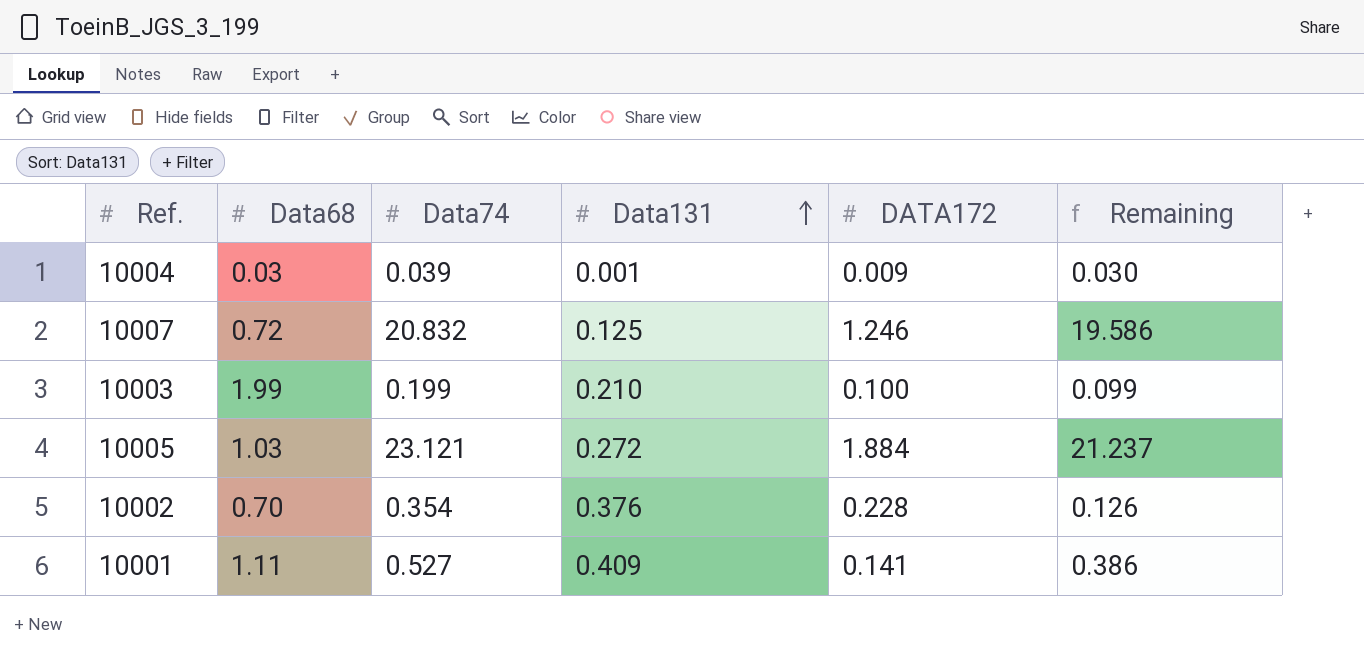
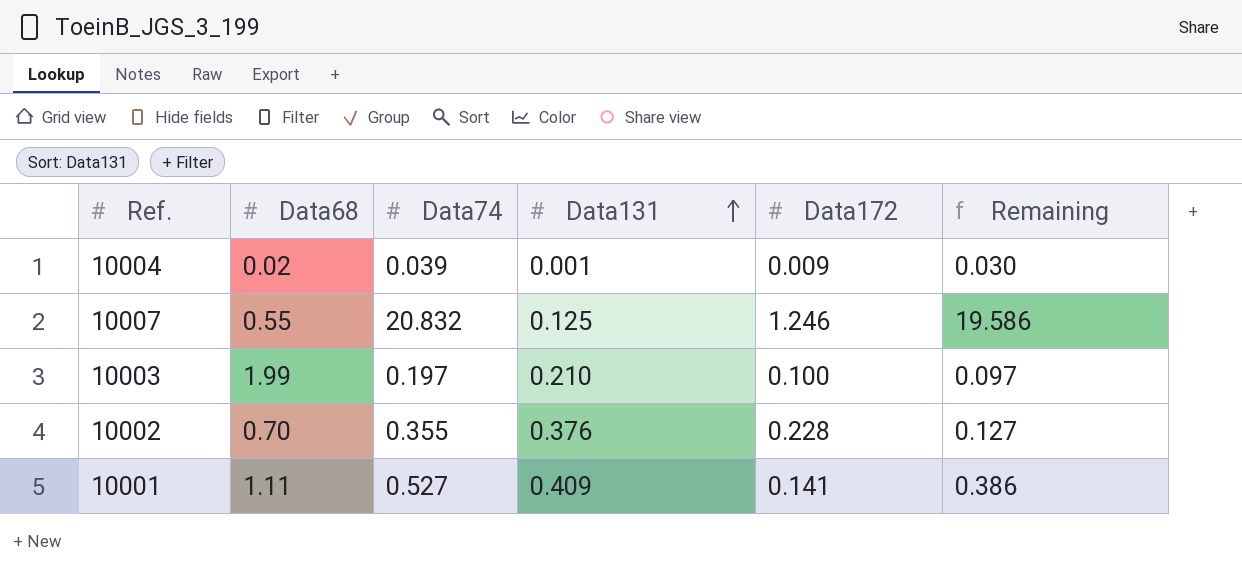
column name: DATA172 -> Data172
row 10005: 1.03 | 23.121 | 0.272 | 1.884 | 21.237 -> none
10004 | Data68: 0.03 -> 0.02
10007 | Data68: 0.72 -> 0.55
10003 | Data74: 0.199 -> 0.197
10003 | Remaining: 0.099 -> 0.097
10002 | Data74: 0.354 -> 0.355
10002 | Remaining: 0.126 -> 0.127

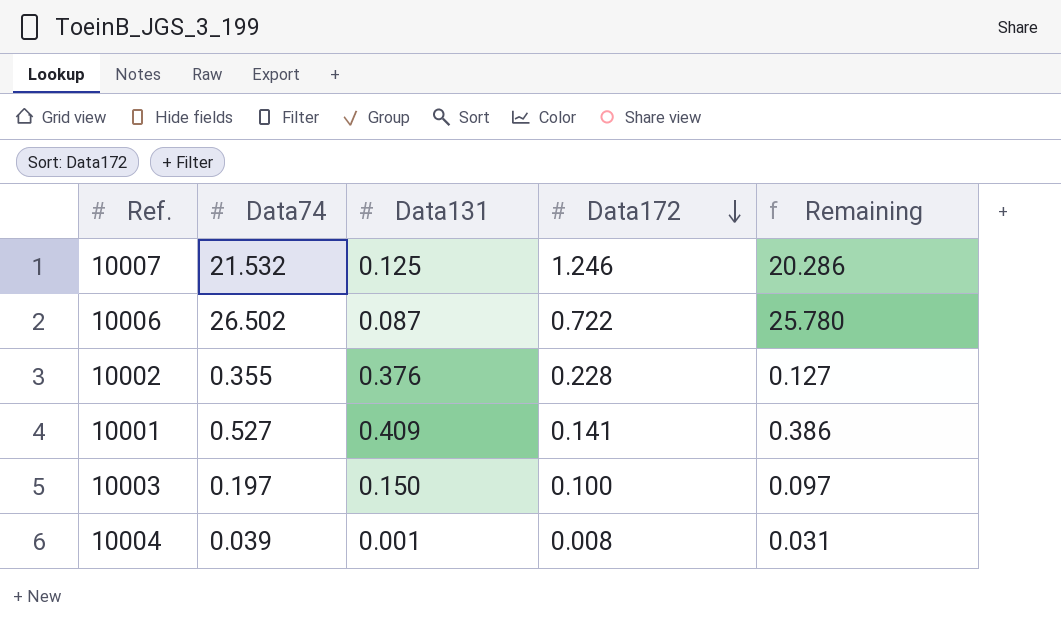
row order: Data131 ascending -> Data172 descending
column Data68 | position: 2 -> none
10007 | Data74: 20.832 -> 21.532
10007 | Remaining: 19.586 -> 20.286
row 10006: none -> 26.502 | 0.087 | 0.722 | 25.780
10003 | Data131: 0.210 -> 0.150
10004 | Data172: 0.009 -> 0.008
10004 | Remaining: 0.030 -> 0.031

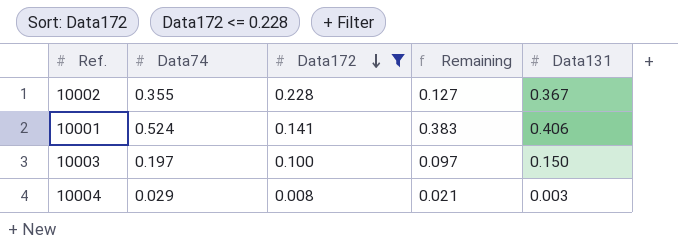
filter: none -> Data172 <= 0.228
column Data131 | position: 3 -> 5
10002 | Data131: 0.376 -> 0.367
10001 | Data74: 0.527 -> 0.524
10001 | Remaining: 0.386 -> 0.383
10001 | Data131: 0.409 -> 0.406
10004 | Data74: 0.039 -> 0.029
10004 | Remaining: 0.031 -> 0.021
10004 | Data131: 0.001 -> 0.003

